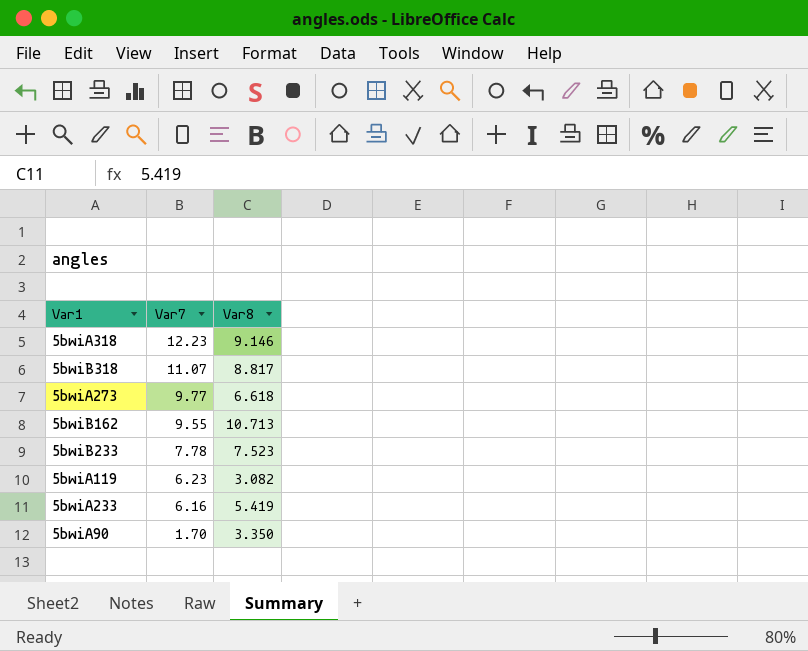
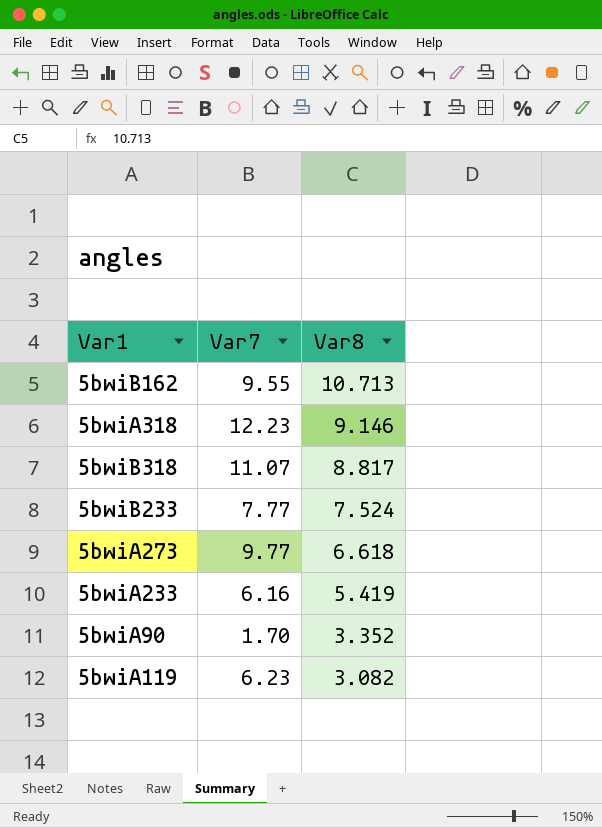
row order: Var7 descending -> Var8 descending
5bwiB233 | Var7: 7.78 -> 7.77
5bwiB233 | Var8: 7.523 -> 7.524
5bwiA90 | Var8: 3.350 -> 3.352

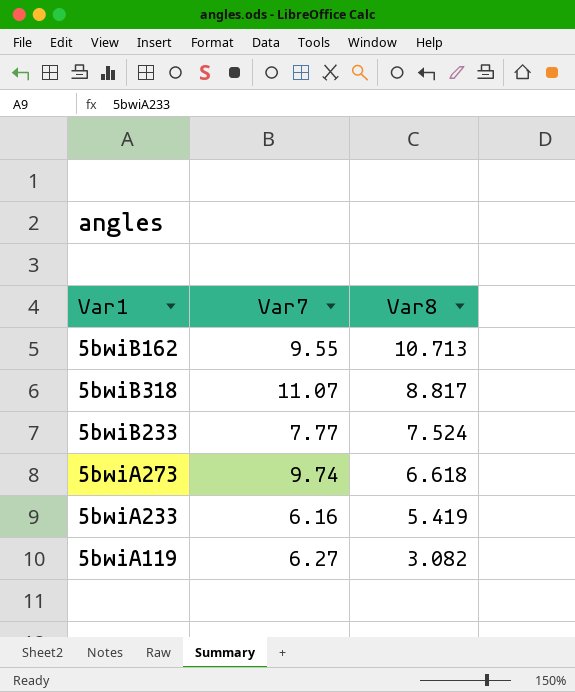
row 5bwiA318: 12.23 | 9.146 -> none
row 5bwiA90: 1.70 | 3.352 -> none
5bwiA273 | Var7: 9.77 -> 9.74
5bwiA119 | Var7: 6.23 -> 6.27

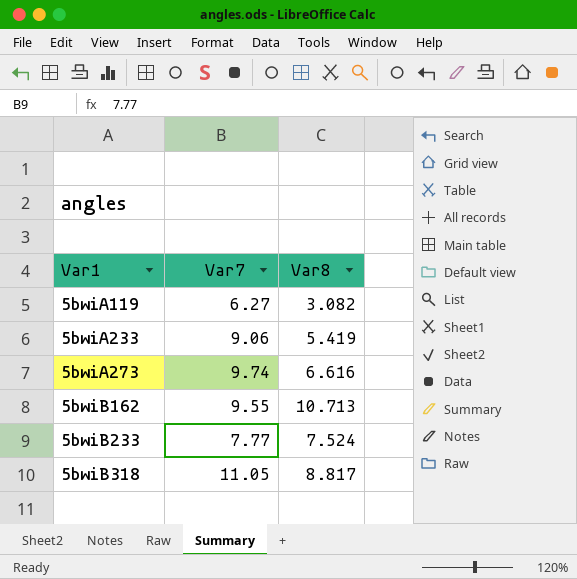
row order: Var8 descending -> Var1 ascending
5bwiA233 | Var7: 6.16 -> 9.06
5bwiA273 | Var8: 6.618 -> 6.616
5bwiB318 | Var7: 11.07 -> 11.05

